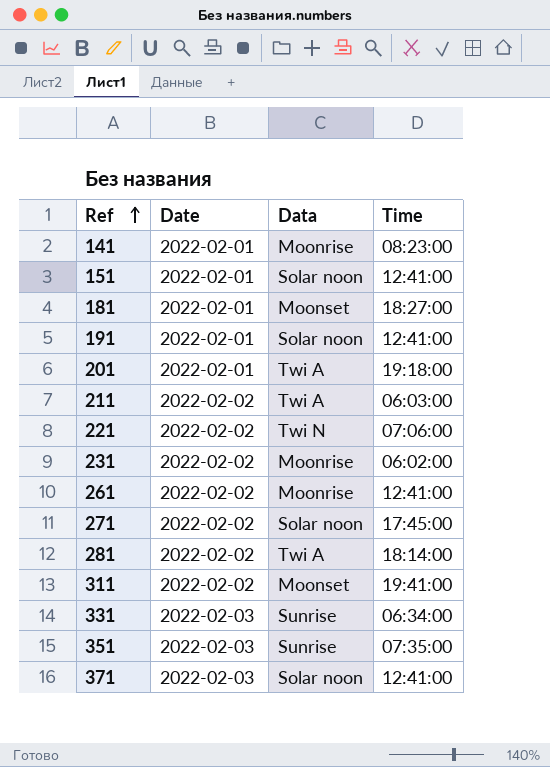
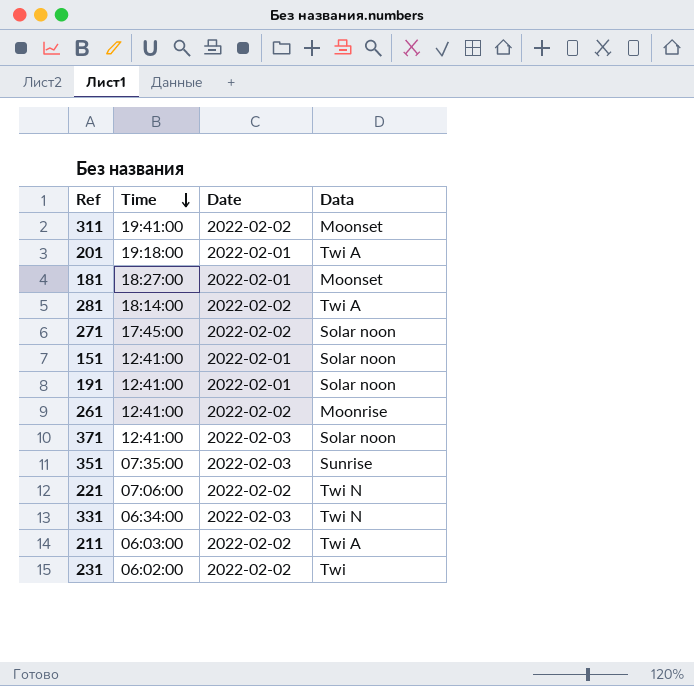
row order: Ref ascending -> Time descending
column Time | position: 4 -> 2
row 141: 2022-02-01 | Moonrise | 08:23:00 -> none
331 | Data: Sunrise -> Twi N
231 | Data: Moonrise -> Twi

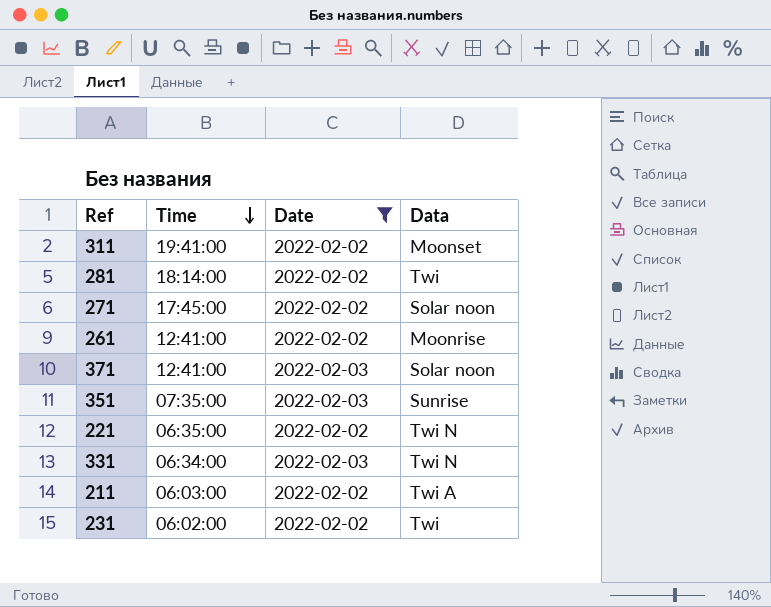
filter: none -> Date != 2022-02-01
281 | Data: Twi A -> Twi
221 | Time: 07:06:00 -> 06:35:00

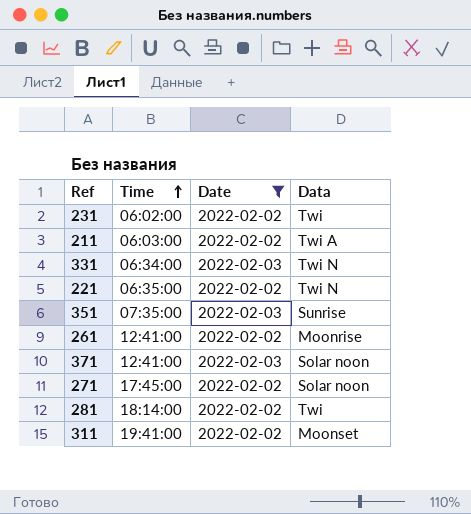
row order: Time descending -> Time ascending

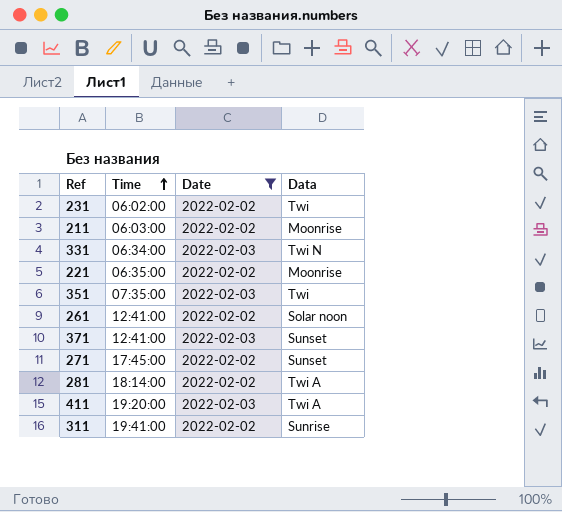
211 | Data: Twi A -> Moonrise
221 | Data: Twi N -> Moonrise
351 | Data: Sunrise -> Twi
261 | Data: Moonrise -> Solar noon
371 | Data: Solar noon -> Sunset
271 | Data: Solar noon -> Sunset
281 | Data: Twi -> Twi A
row 411: none -> 19:20:00 | 2022-02-03 | Twi A
311 | Data: Moonset -> Sunrise

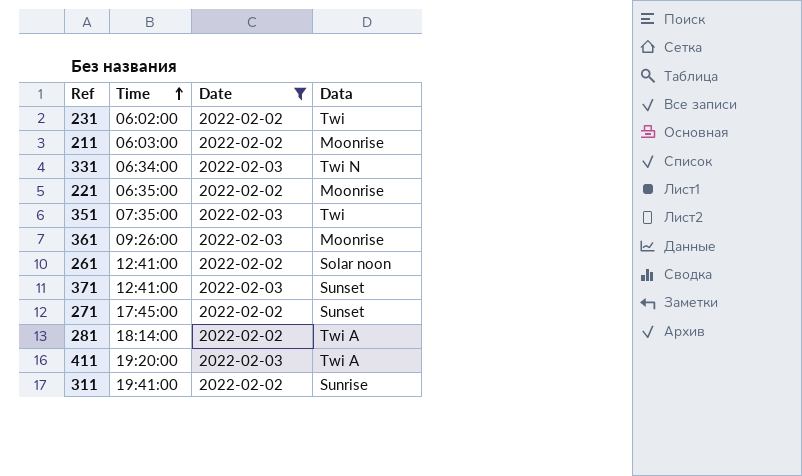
row 361: none -> 09:26:00 | 2022-02-03 | Moonrise

